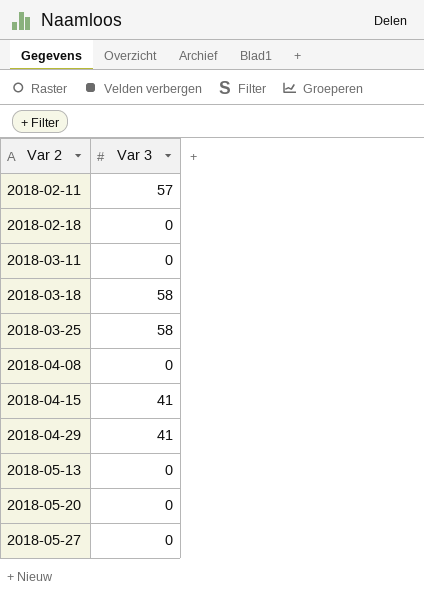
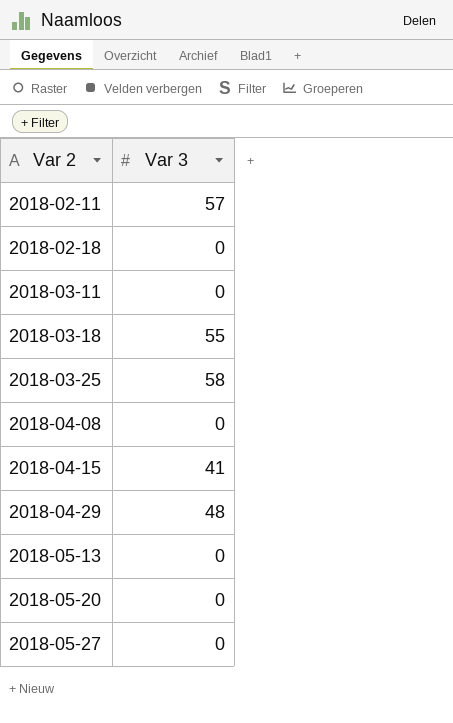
2018-03-18 | Var 3: 58 -> 55
2018-04-29 | Var 3: 41 -> 48

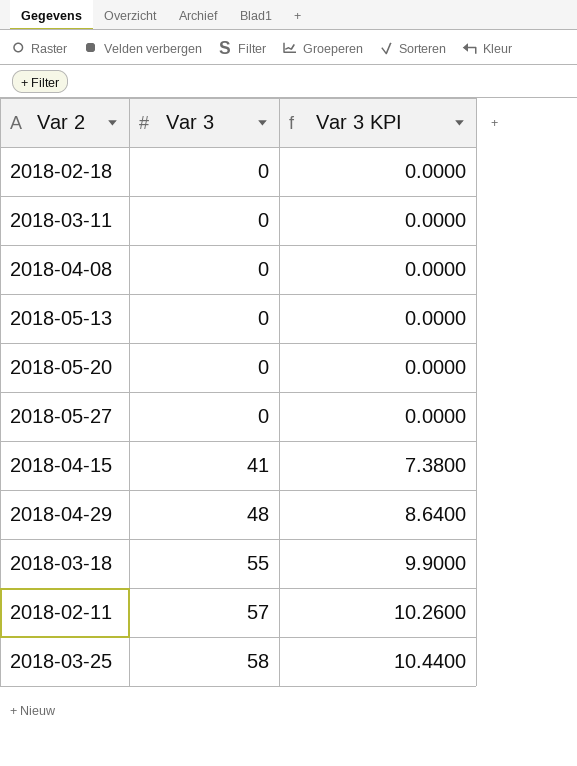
row order: Var 2 ascending -> Var 3 ascending
column Var 3 KPI | formula: none -> [Var 3] * 0.18

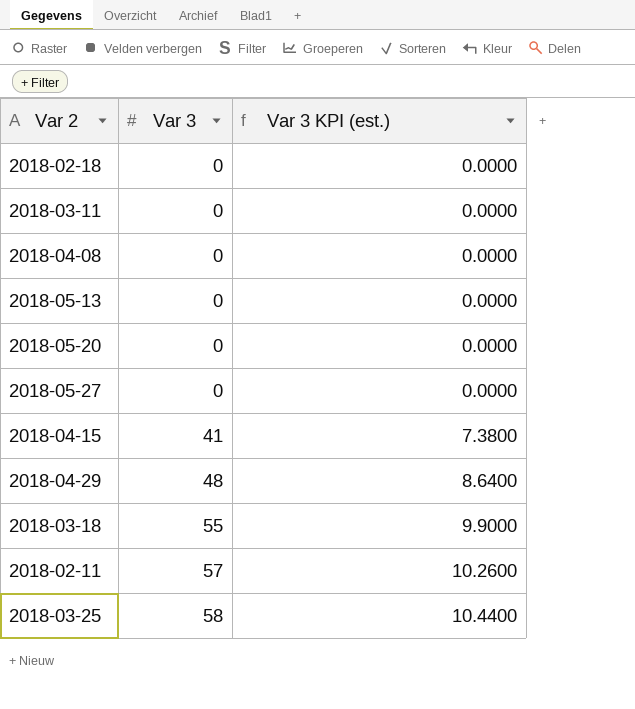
column name: Var 3 KPI -> Var 3 KPI (est.)

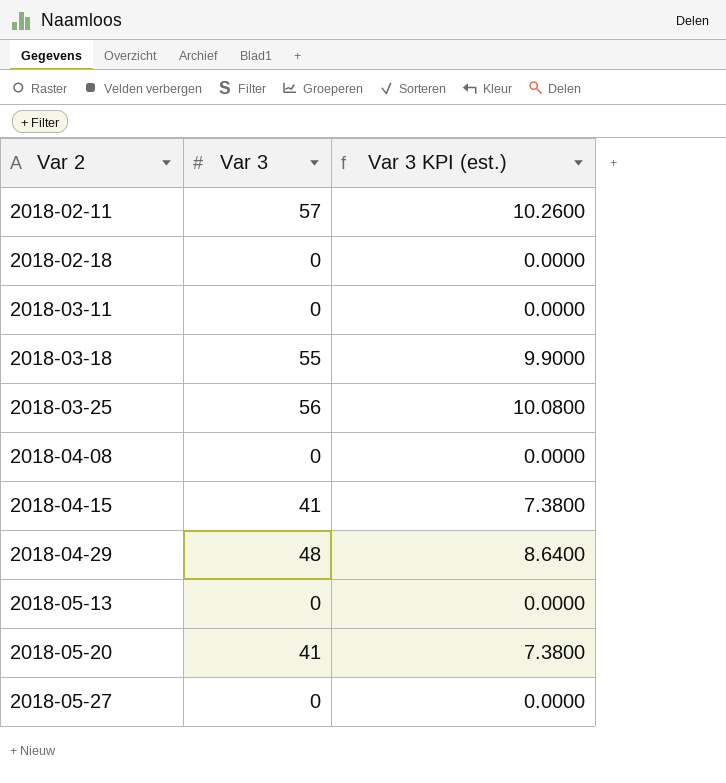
row order: Var 3 ascending -> Var 2 ascending
2018-03-25 | Var 3: 58 -> 56
2018-03-25 | Var 3 KPI (est.): 10.4400 -> 10.0800
2018-05-20 | Var 3: 0 -> 41
2018-05-20 | Var 3 KPI (est.): 0.0000 -> 7.3800

